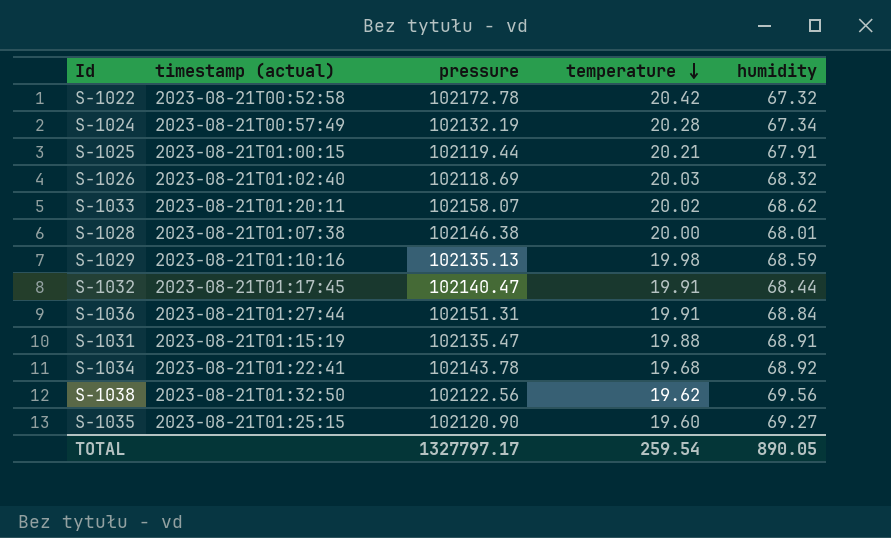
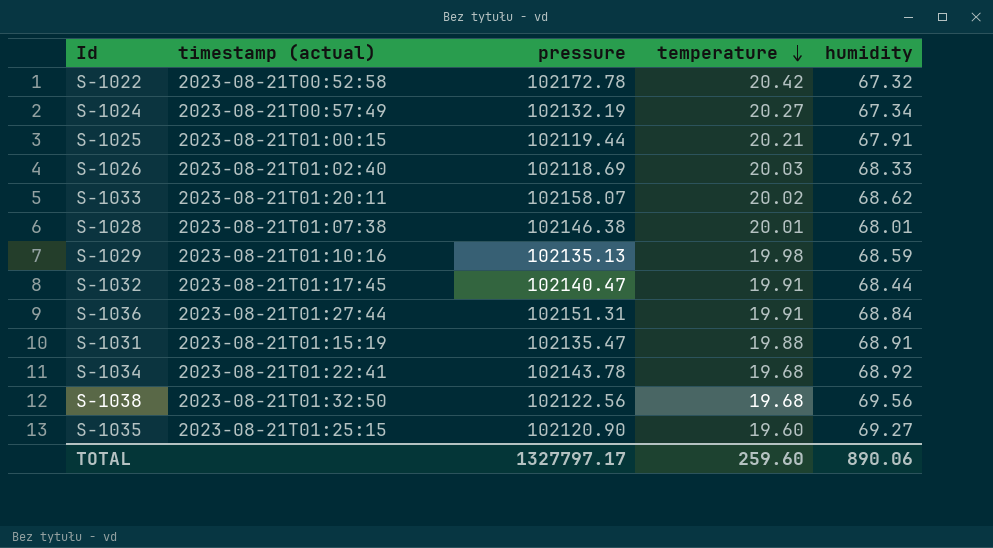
S-1024 | temperature: 20.28 -> 20.27
S-1026 | humidity: 68.32 -> 68.33
S-1028 | temperature: 20.00 -> 20.01
S-1038 | temperature: 19.62 -> 19.68
TOTAL | temperature: 259.54 -> 259.60
TOTAL | humidity: 890.05 -> 890.06

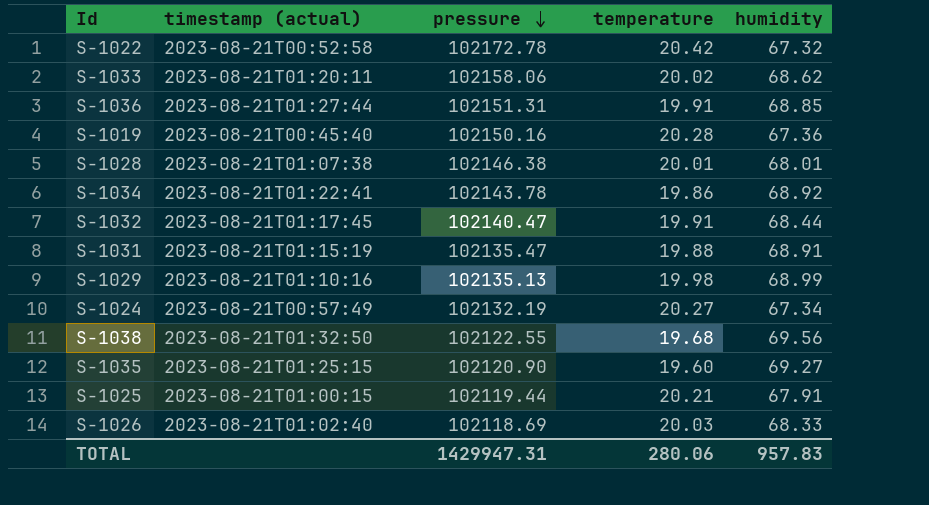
row order: temperature descending -> pressure descending
S-1033 | pressure: 102158.07 -> 102158.06
S-1036 | humidity: 68.84 -> 68.85
row S-1019: none -> 2023-08-21T00:45:40 | 102150.16 | 20.28 | 67.36
S-1034 | temperature: 19.68 -> 19.86
S-1029 | humidity: 68.59 -> 68.99
S-1038 | pressure: 102122.56 -> 102122.55
TOTAL | pressure: 1327797.17 -> 1429947.31
TOTAL | temperature: 259.60 -> 280.06
TOTAL | humidity: 890.06 -> 957.83

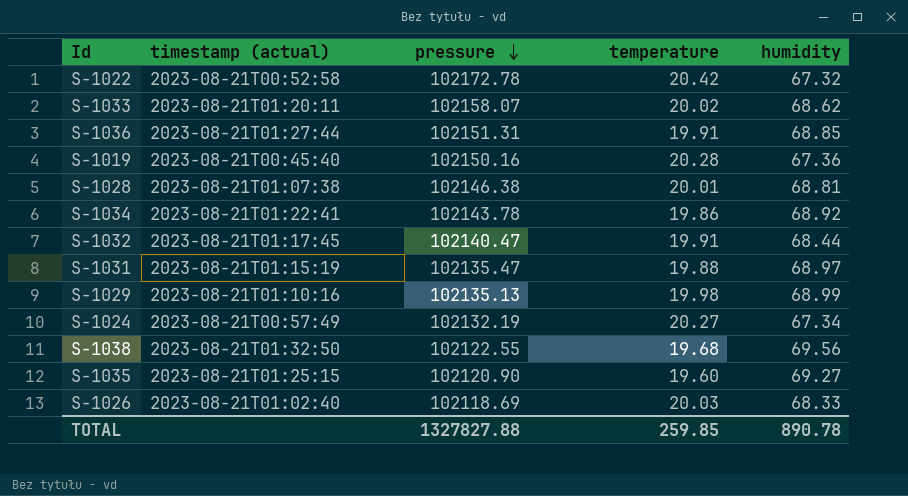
row S-1025: 2023-08-21T01:00:15 | 102119.44 | 20.21 | 67.91 -> none
S-1033 | pressure: 102158.06 -> 102158.07
S-1028 | humidity: 68.01 -> 68.81
S-1031 | humidity: 68.91 -> 68.97
TOTAL | pressure: 1429947.31 -> 1327827.88
TOTAL | temperature: 280.06 -> 259.85
TOTAL | humidity: 957.83 -> 890.78

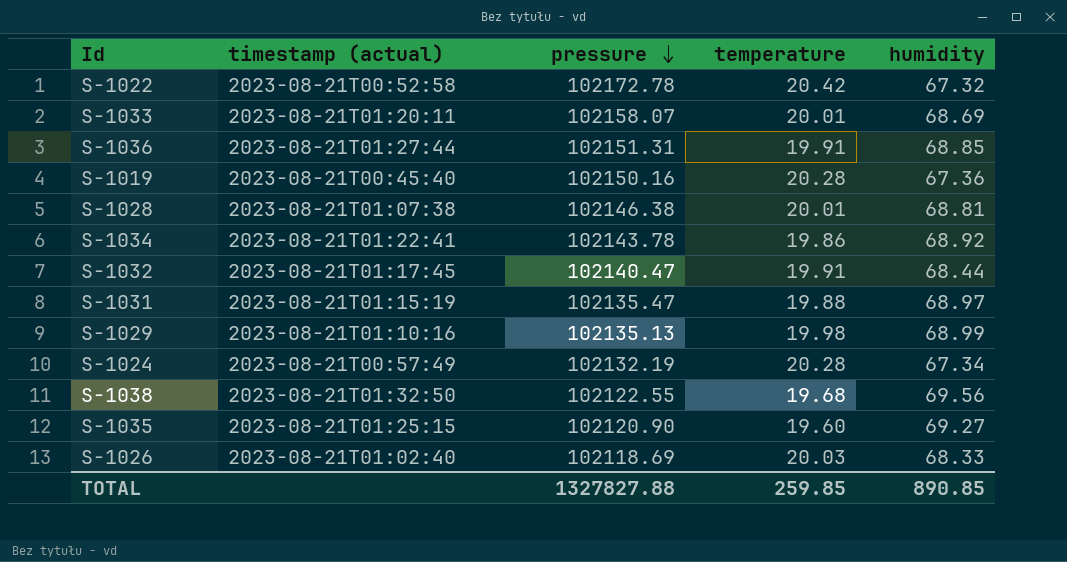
S-1033 | temperature: 20.02 -> 20.01
S-1033 | humidity: 68.62 -> 68.69
S-1024 | temperature: 20.27 -> 20.28
TOTAL | humidity: 890.78 -> 890.85

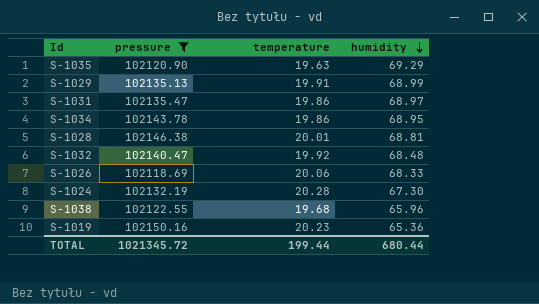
filter: none -> pressure <= 102150.16
row order: pressure descending -> humidity descending
column timestamp (actual) | position: 2 -> none
S-1035 | temperature: 19.60 -> 19.63
S-1035 | humidity: 69.27 -> 69.29
S-1029 | temperature: 19.98 -> 19.91
S-1031 | temperature: 19.88 -> 19.86
S-1034 | humidity: 68.92 -> 68.95
S-1032 | temperature: 19.91 -> 19.92
S-1032 | humidity: 68.44 -> 68.48
S-1026 | temperature: 20.03 -> 20.06
S-1024 | humidity: 67.34 -> 67.30
S-1038 | humidity: 69.56 -> 65.96
S-1019 | temperature: 20.28 -> 20.23
S-1019 | humidity: 67.36 -> 65.36
TOTAL | pressure: 1327827.88 -> 1021345.72
TOTAL | temperature: 259.85 -> 199.44
TOTAL | humidity: 890.85 -> 680.44

